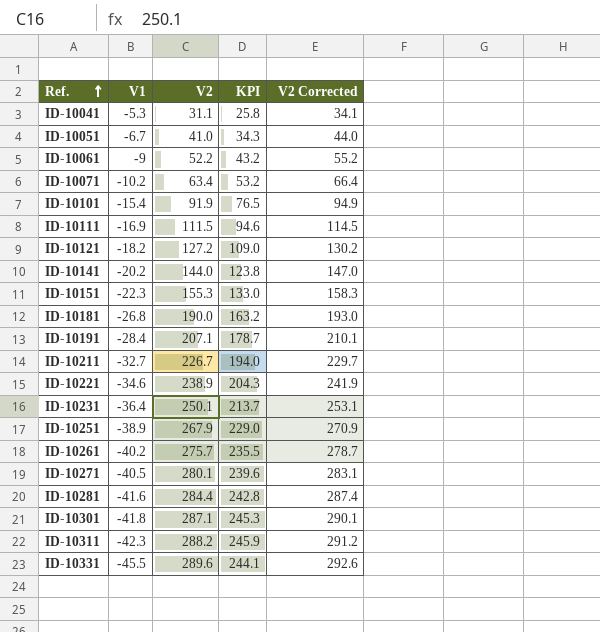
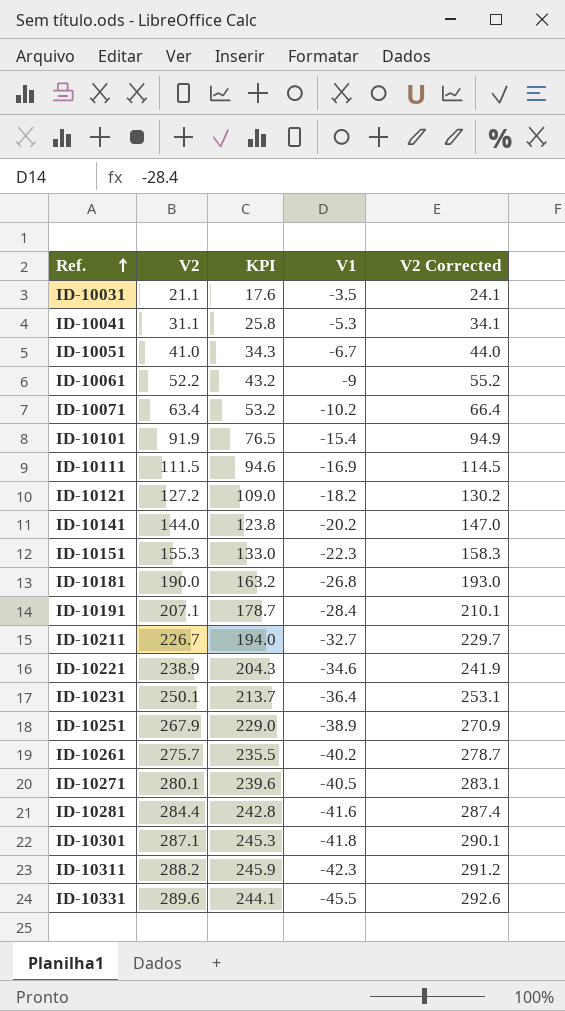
column V1 | position: 2 -> 4
row ID-10031: none -> 21.1 | 17.6 | -3.5 | 24.1

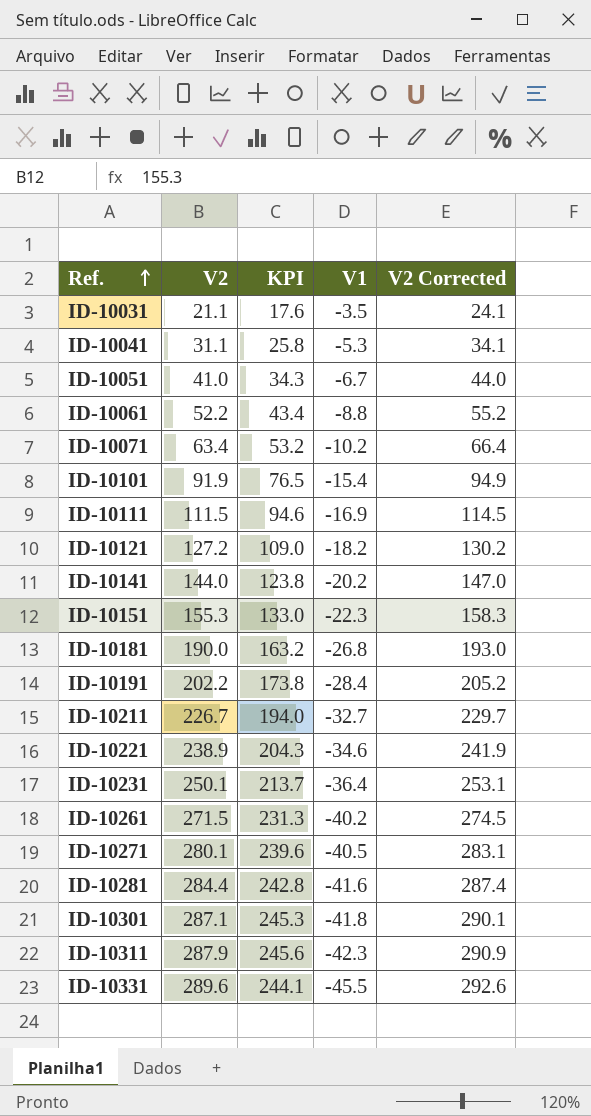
row ID-10251: 267.9 | 229.0 | -38.9 | 270.9 -> none
ID-10061 | KPI: 43.2 -> 43.4
ID-10061 | V1: -9 -> -8.8
ID-10191 | V2: 207.1 -> 202.2
ID-10191 | KPI: 178.7 -> 173.8
ID-10191 | V2 Corrected: 210.1 -> 205.2
ID-10261 | V2: 275.7 -> 271.5
ID-10261 | KPI: 235.5 -> 231.3
ID-10261 | V2 Corrected: 278.7 -> 274.5
ID-10311 | V2: 288.2 -> 287.9
ID-10311 | KPI: 245.9 -> 245.6
ID-10311 | V2 Corrected: 291.2 -> 290.9

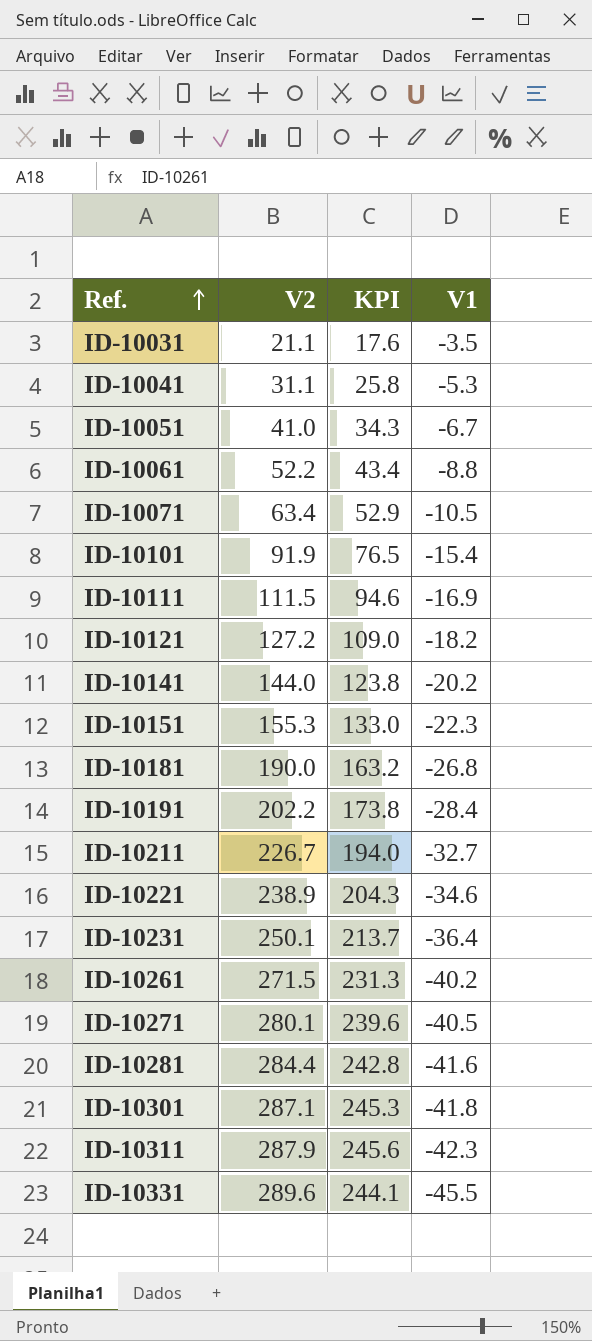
column V2 Corrected | formula: [V2] + 3 -> none
ID-10071 | KPI: 53.2 -> 52.9
ID-10071 | V1: -10.2 -> -10.5

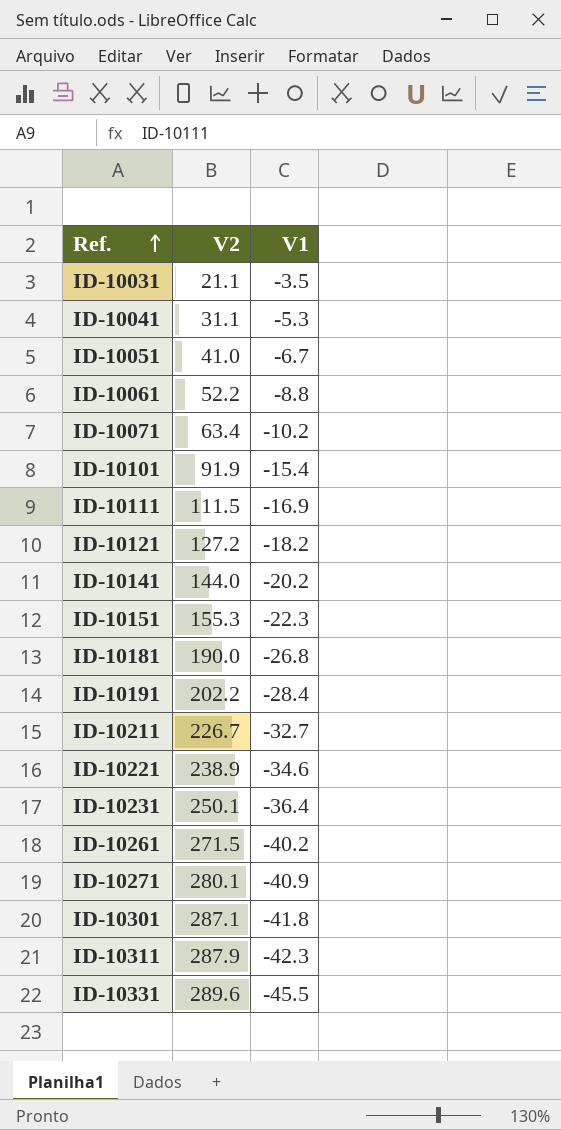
column KPI | formula: [V2] + [V1] -> none
row ID-10281: 284.4 | 242.8 | -41.6 -> none
ID-10071 | V1: -10.5 -> -10.2
ID-10271 | V1: -40.5 -> -40.9

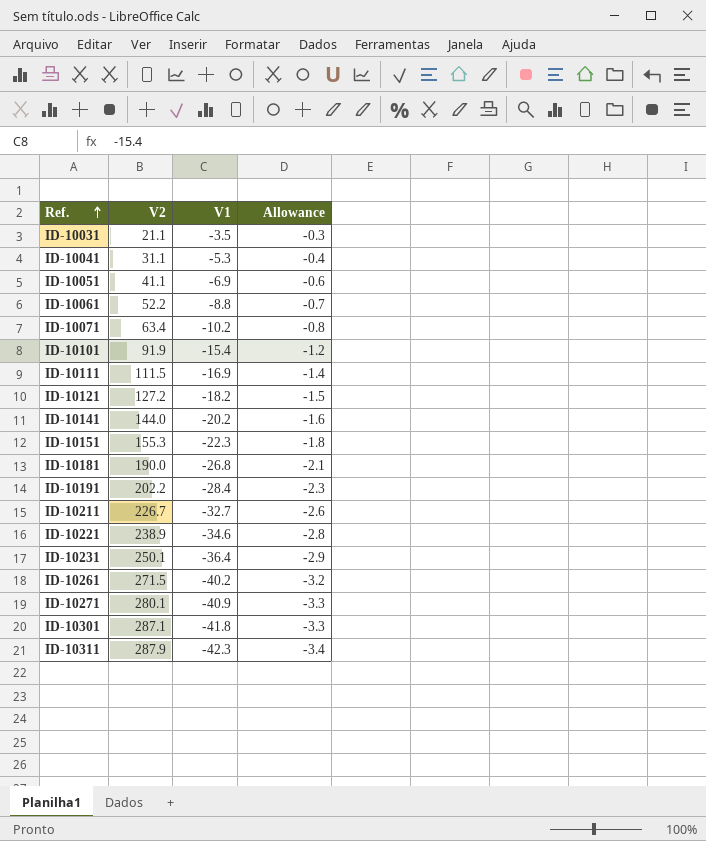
column Allowance | formula: none -> [V1] * 0.08
row ID-10331: 289.6 | -45.5 -> none
ID-10051 | V2: 41.0 -> 41.1
ID-10051 | V1: -6.7 -> -6.9

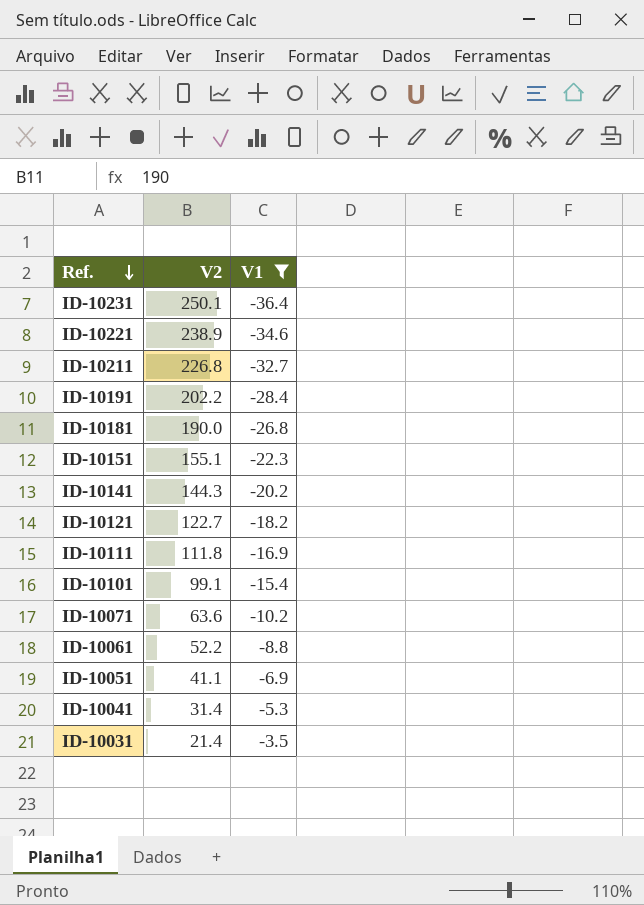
filter: none -> V1 >= -36.4
row order: Ref. ascending -> Ref. descending
column Allowance | formula: [V1] * 0.08 -> none
ID-10211 | V2: 226.7 -> 226.8
ID-10151 | V2: 155.3 -> 155.1
ID-10141 | V2: 144.0 -> 144.3
ID-10121 | V2: 127.2 -> 122.7
ID-10111 | V2: 111.5 -> 111.8
ID-10101 | V2: 91.9 -> 99.1
ID-10071 | V2: 63.4 -> 63.6
ID-10041 | V2: 31.1 -> 31.4
ID-10031 | V2: 21.1 -> 21.4

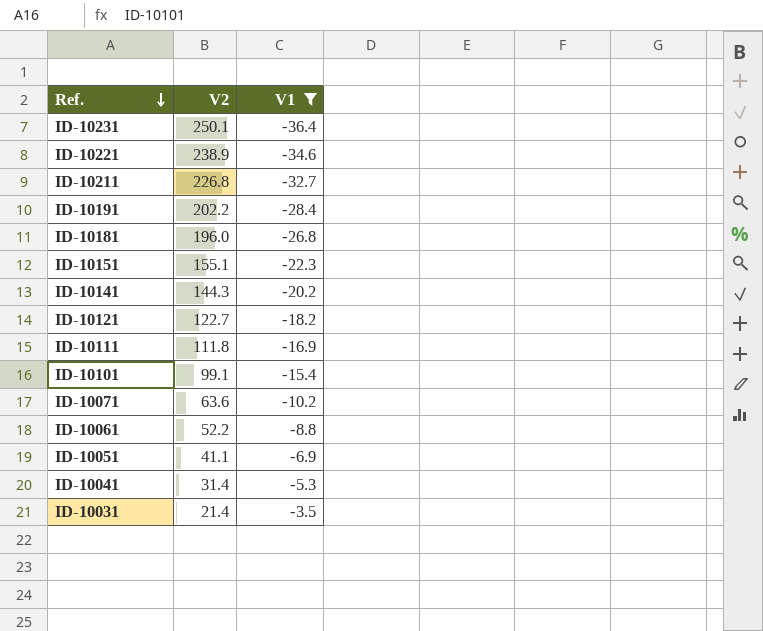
ID-10181 | V2: 190.0 -> 196.0

